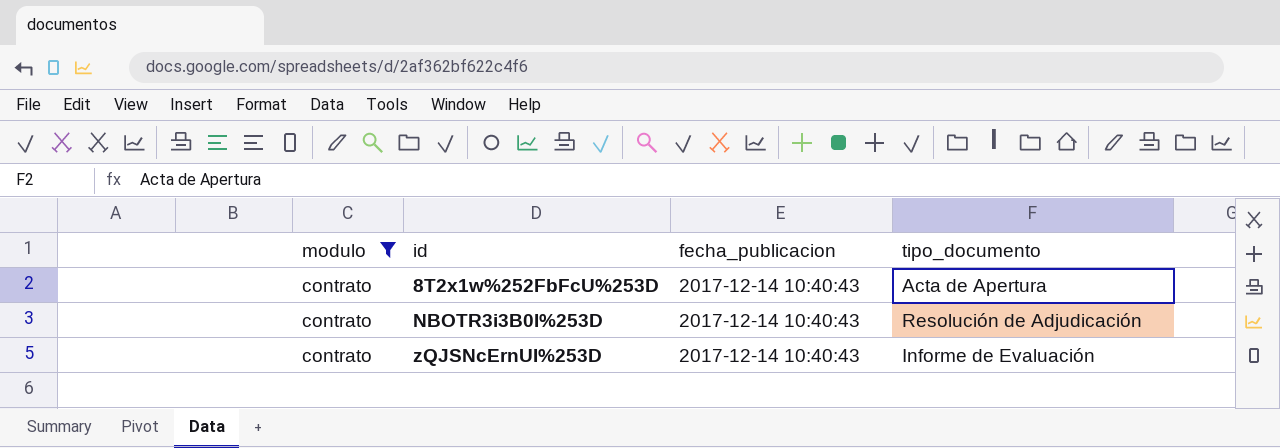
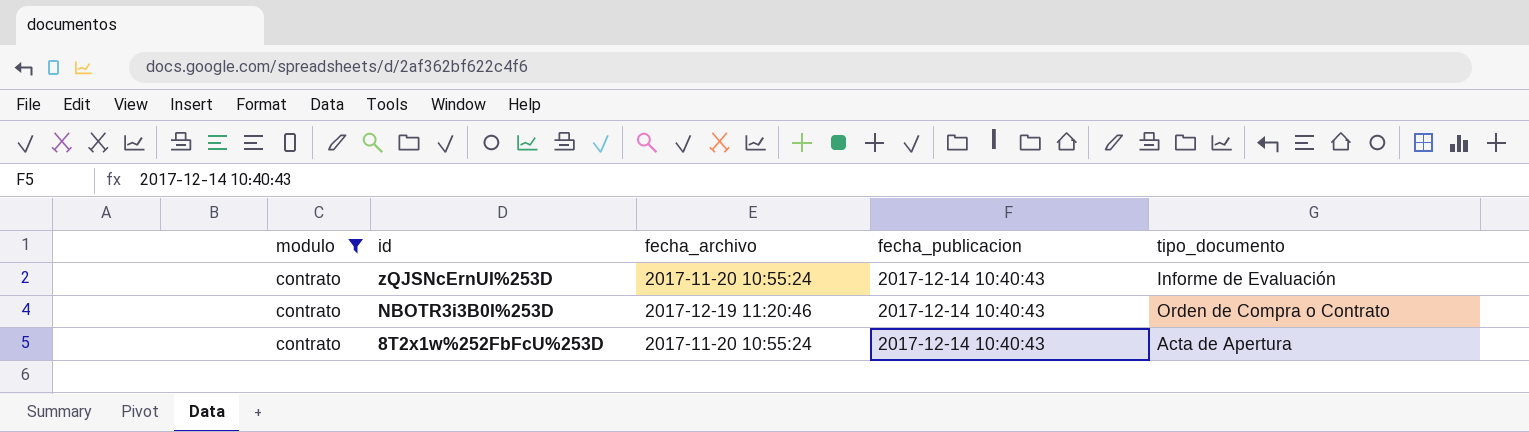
row order: id ascending -> id descending
column fecha_archivo | position: none -> 3
NBOTR3i3B0I%253D | tipo_documento: Resolución de Adjudicación -> Orden de Compra o Contrato

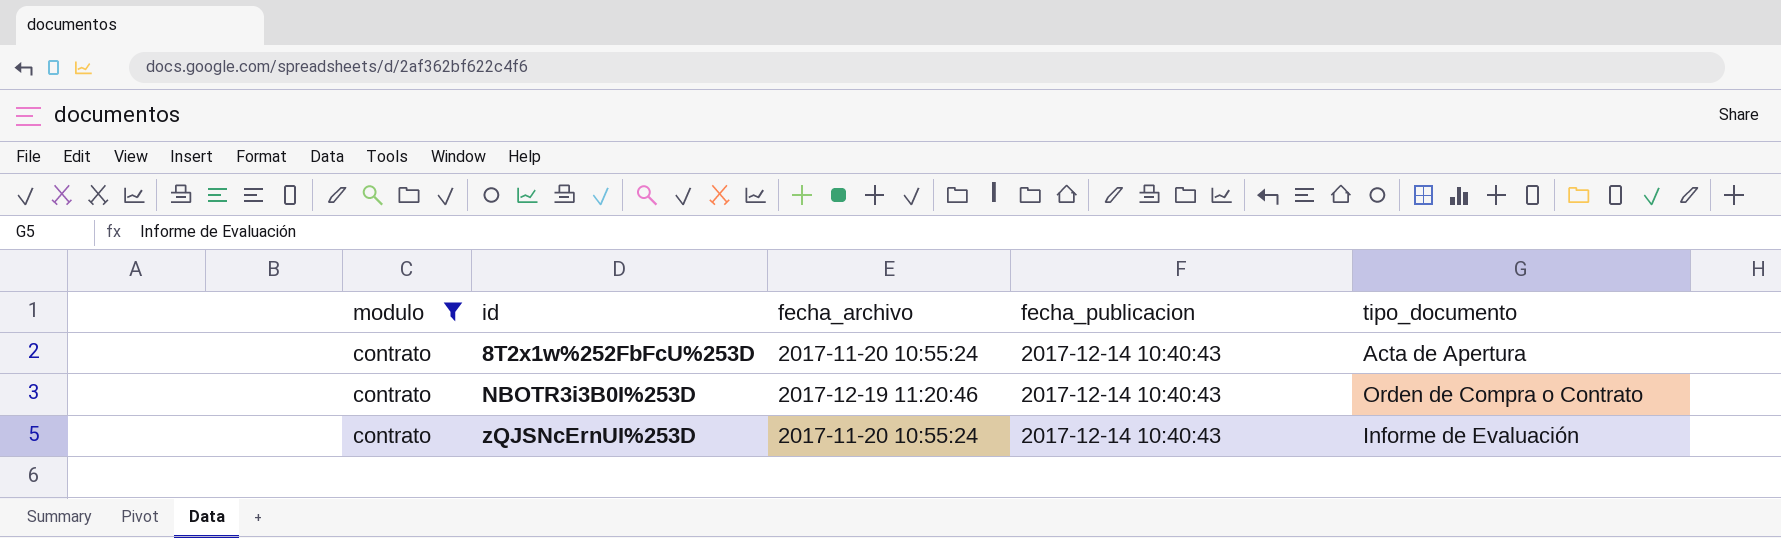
row order: id descending -> id ascending

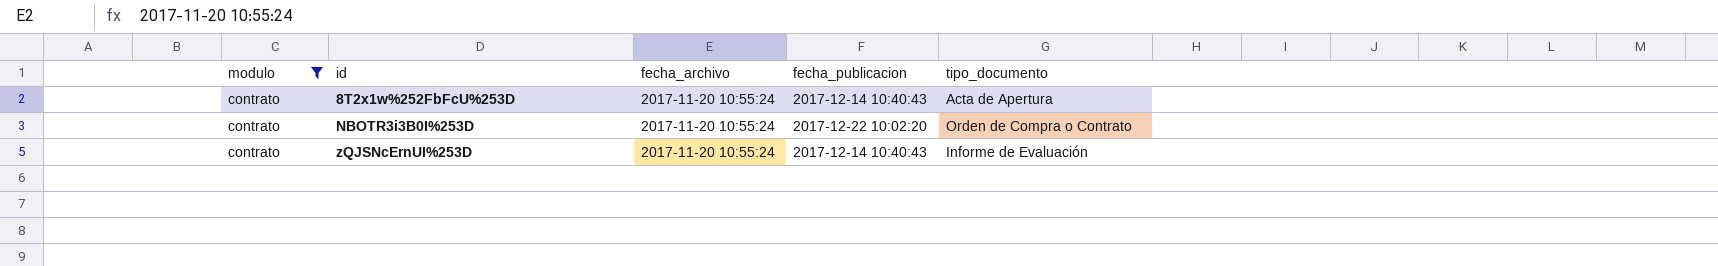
NBOTR3i3B0I%253D | fecha_archivo: 2017-12-19 11:20:46 -> 2017-11-20 10:55:24
NBOTR3i3B0I%253D | fecha_publicacion: 2017-12-14 10:40:43 -> 2017-12-22 10:02:20

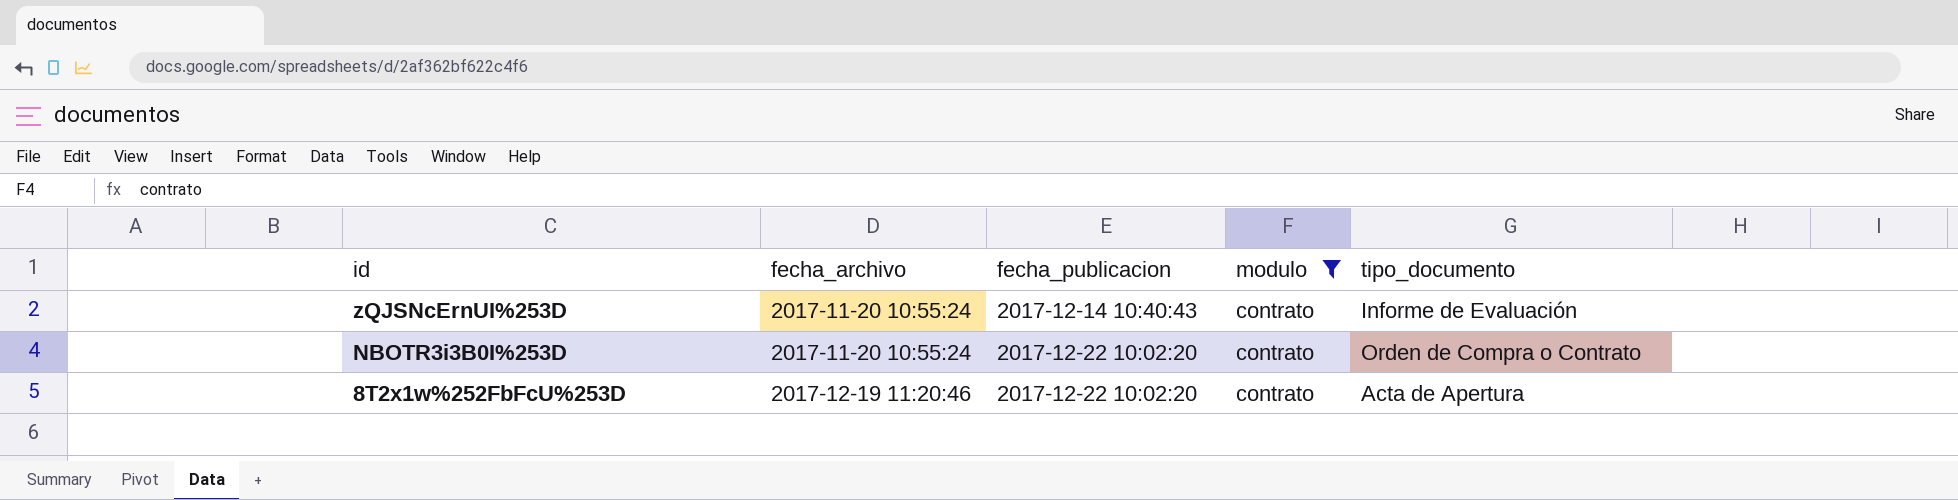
row order: id ascending -> id descending
column modulo | position: 1 -> 4
8T2x1w%252FbFcU%253D | fecha_archivo: 2017-11-20 10:55:24 -> 2017-12-19 11:20:46
8T2x1w%252FbFcU%253D | fecha_publicacion: 2017-12-14 10:40:43 -> 2017-12-22 10:02:20

